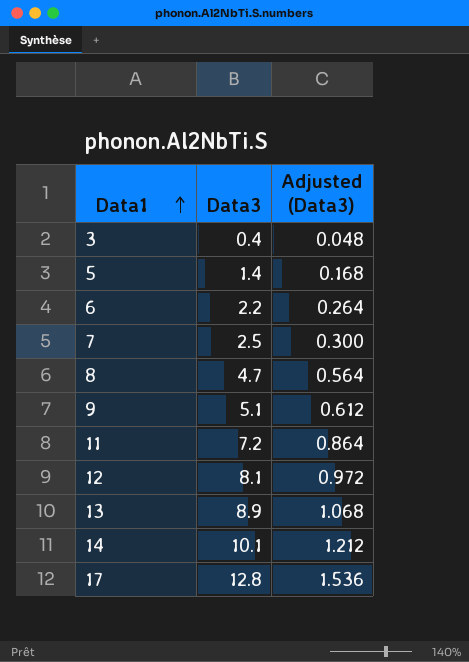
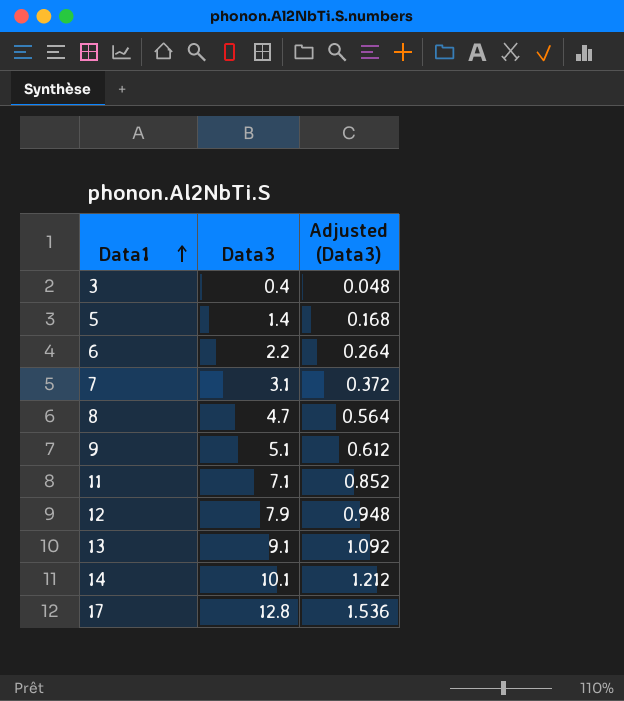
7 | Data3: 2.5 -> 3.1
7 | Adjusted (Data3): 0.300 -> 0.372
11 | Data3: 7.2 -> 7.1
11 | Adjusted (Data3): 0.864 -> 0.852
12 | Data3: 8.1 -> 7.9
12 | Adjusted (Data3): 0.972 -> 0.948
13 | Data3: 8.9 -> 9.1
13 | Adjusted (Data3): 1.068 -> 1.092

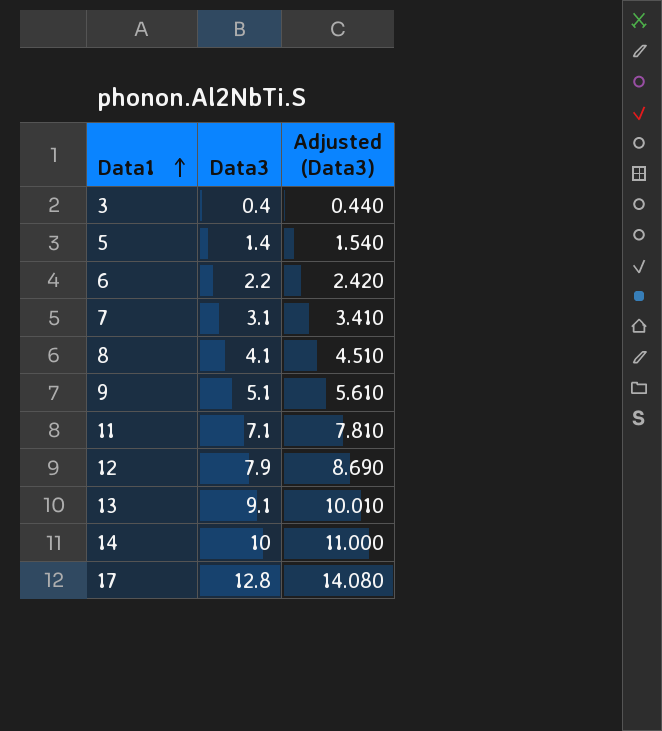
column Adjusted (Data3) | formula: [Data3] * 0.12 -> [Data3] * 1.1
8 | Data3: 4.7 -> 4.1
14 | Data3: 10.1 -> 10

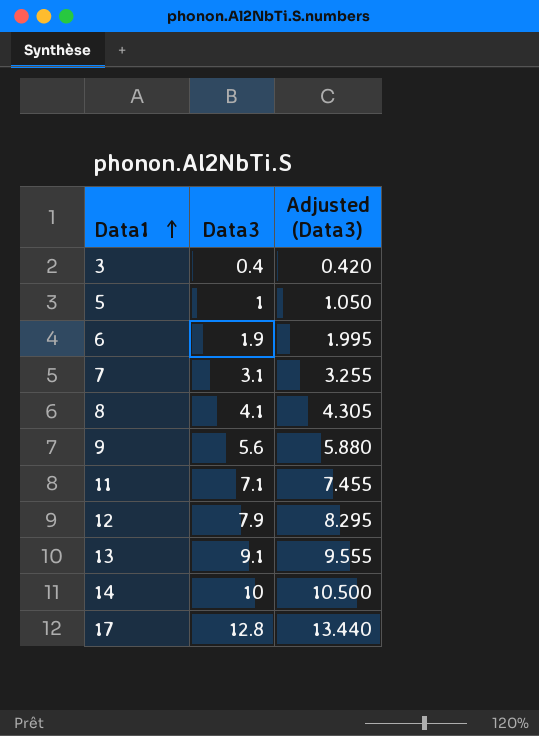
column Adjusted (Data3) | formula: [Data3] * 1.1 -> [Data3] * 1.05
5 | Data3: 1.4 -> 1
6 | Data3: 2.2 -> 1.9
9 | Data3: 5.1 -> 5.6

